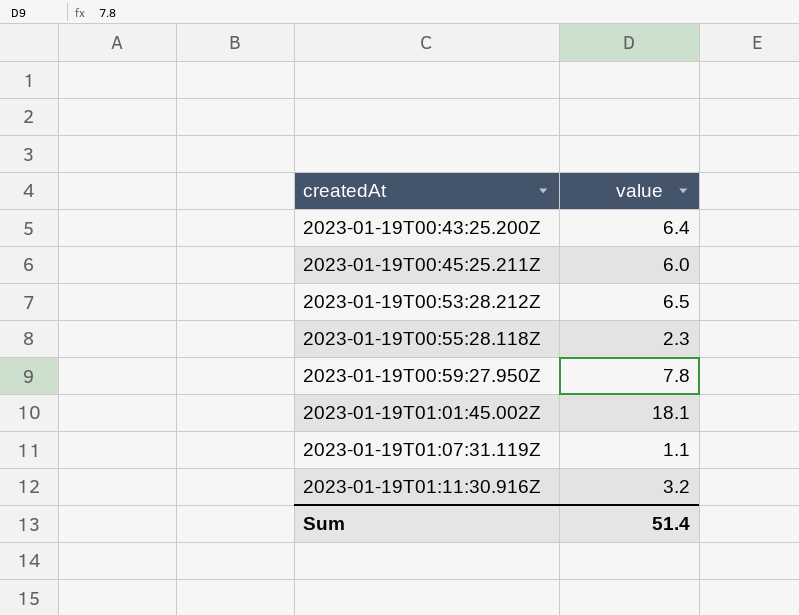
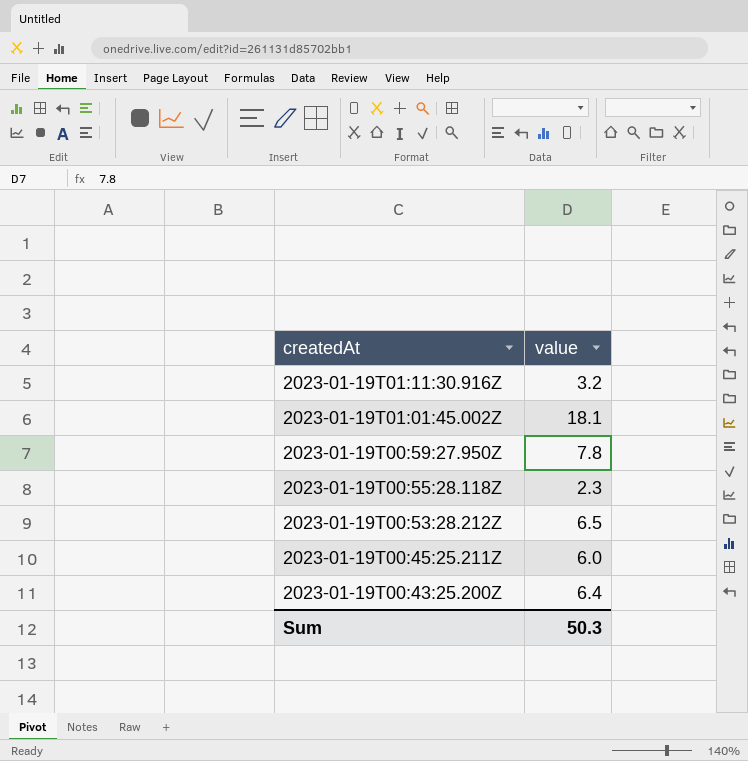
row order: createdAt ascending -> createdAt descending
row 2023-01-19T01:07:31.119Z: 1.1 -> none
Sum | value: 51.4 -> 50.3

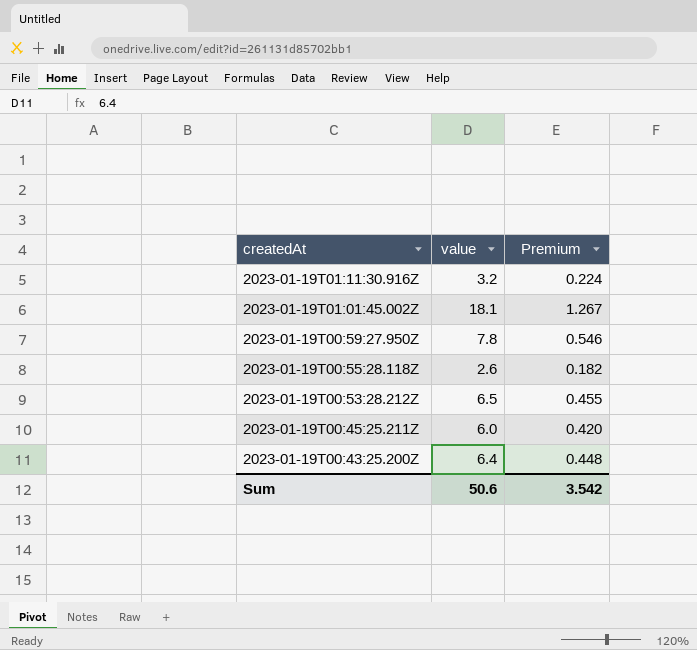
column Premium | formula: none -> [value] * 0.07
2023-01-19T00:55:28.118Z | value: 2.3 -> 2.6
Sum | value: 50.3 -> 50.6

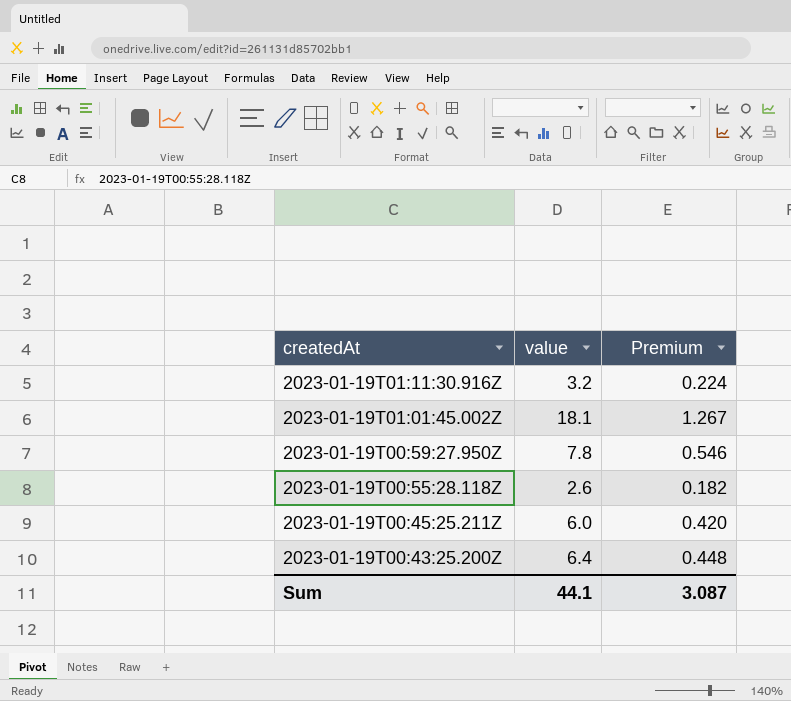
row 2023-01-19T00:53:28.212Z: 6.5 | 0.455 -> none
Sum | value: 50.6 -> 44.1
Sum | Premium: 3.542 -> 3.087

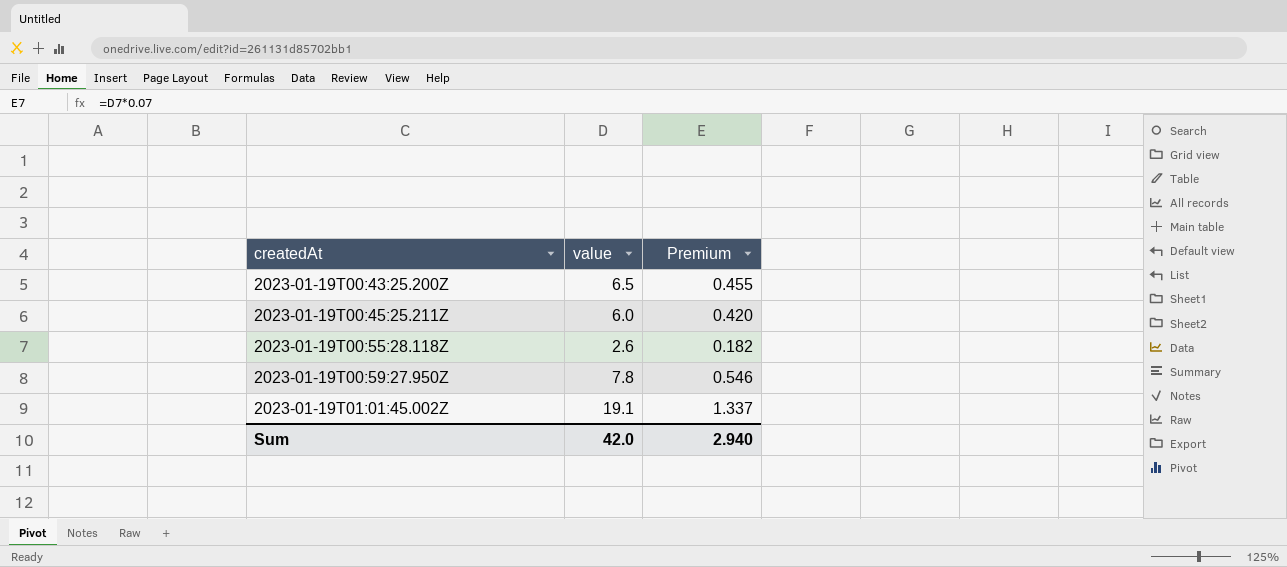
row order: createdAt descending -> createdAt ascending
row 2023-01-19T01:11:30.916Z: 3.2 | 0.224 -> none
2023-01-19T00:43:25.200Z | value: 6.4 -> 6.5
2023-01-19T00:43:25.200Z | Premium: 0.448 -> 0.455
2023-01-19T01:01:45.002Z | value: 18.1 -> 19.1
2023-01-19T01:01:45.002Z | Premium: 1.267 -> 1.337
Sum | value: 44.1 -> 42.0
Sum | Premium: 3.087 -> 2.940

